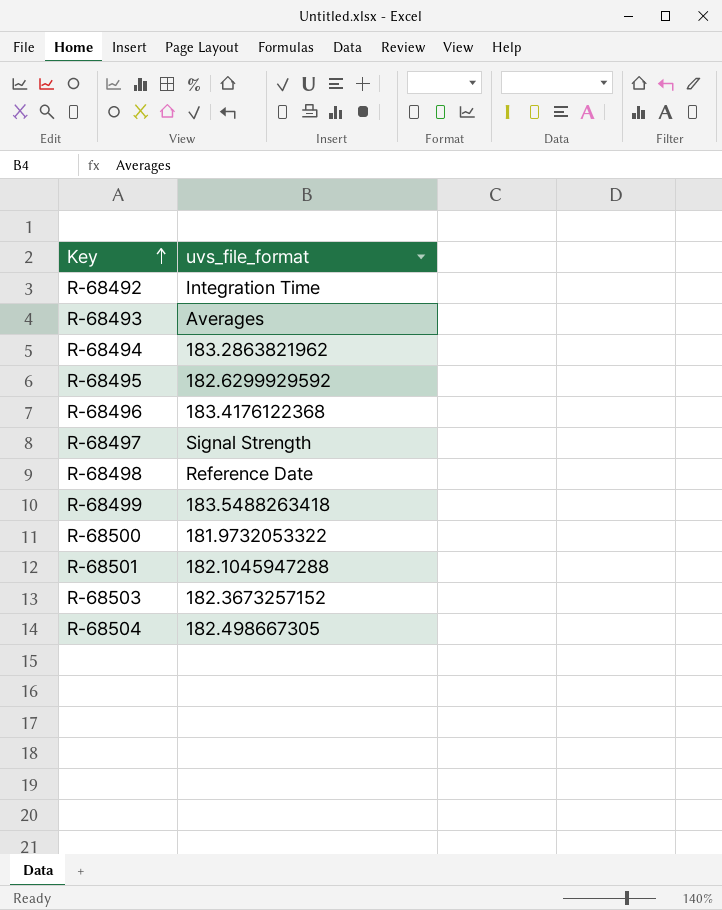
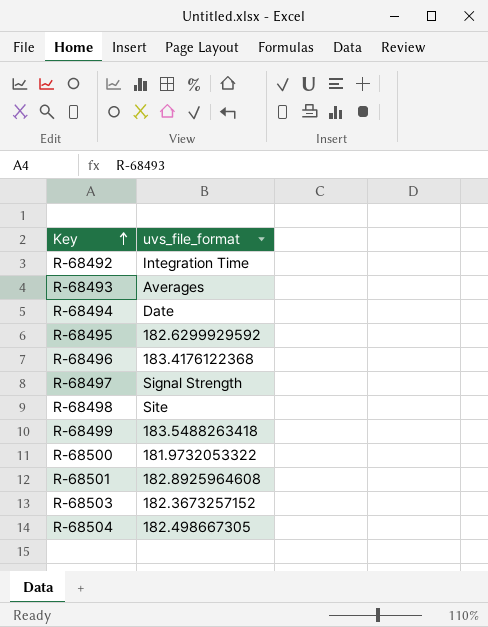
R-68494 | uvs_file_format: 183.2863821962 -> Date
R-68498 | uvs_file_format: Reference Date -> Site
R-68501 | uvs_file_format: 182.1045947288 -> 182.8925964608

